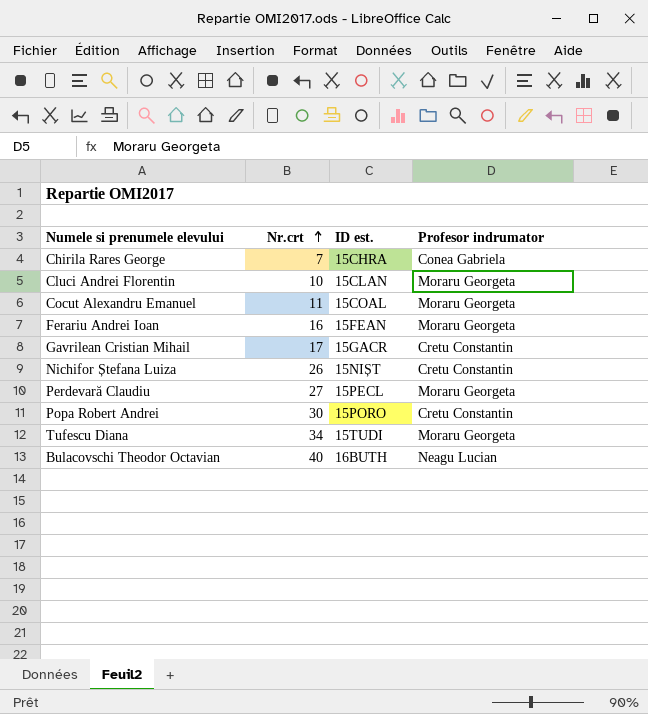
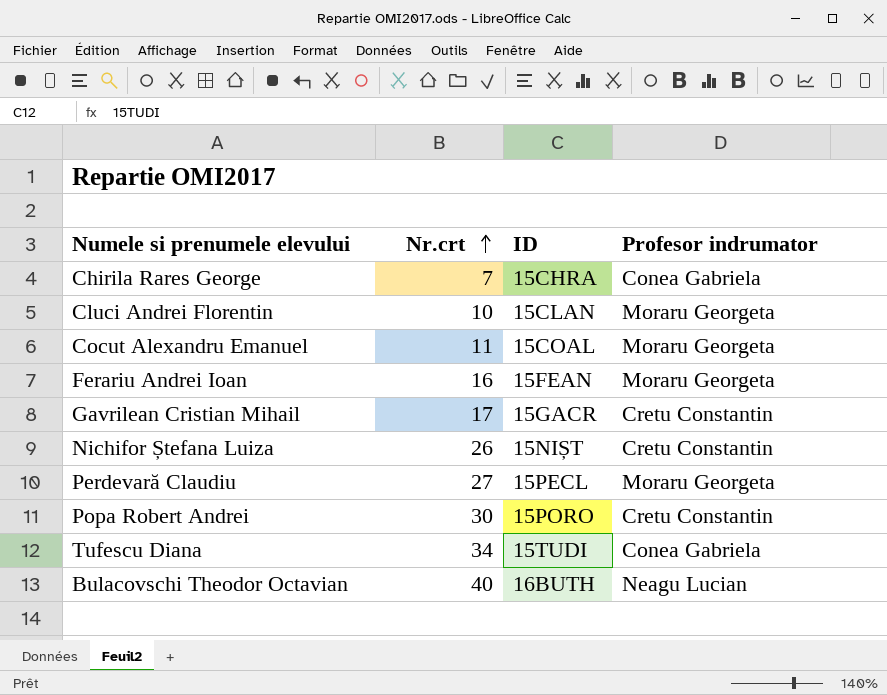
column name: ID est. -> ID
Tufescu Diana | Profesor indrumator: Moraru Georgeta -> Conea Gabriela

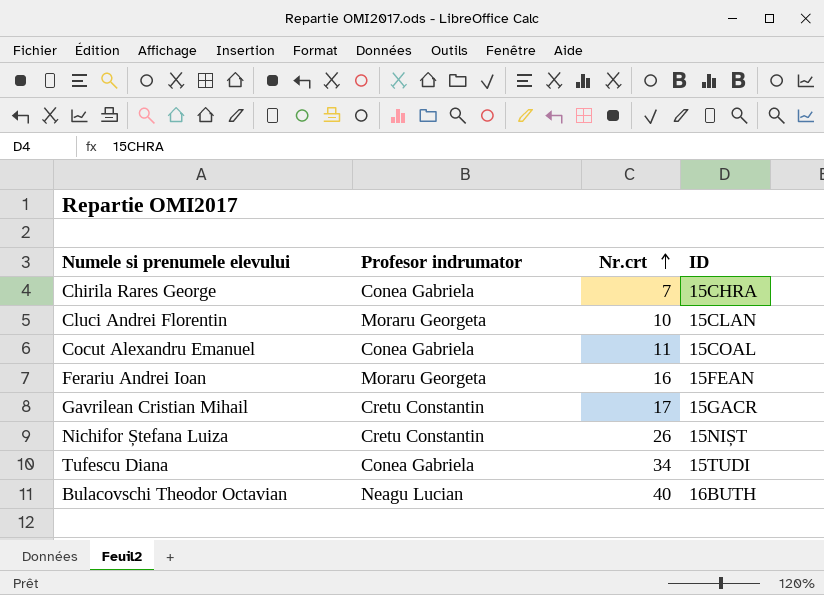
column Profesor indrumator | position: 4 -> 2
row Perdevară Claudiu: 27 | 15PECL | Moraru Georgeta -> none
row Popa Robert Andrei: 30 | 15PORO | Cretu Constantin -> none
Cocut Alexandru Emanuel | Profesor indrumator: Moraru Georgeta -> Conea Gabriela

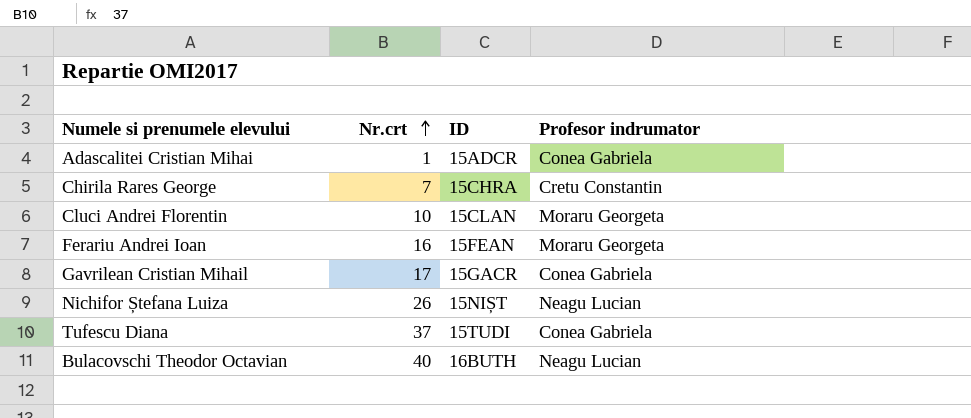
column Profesor indrumator | position: 2 -> 4
row Cocut Alexandru Emanuel: Conea Gabriela | 11 | 15COAL -> none
row Adascalitei Cristian Mihai: none -> 1 | 15ADCR | Conea Gabriela
Chirila Rares George | Profesor indrumator: Conea Gabriela -> Cretu Constantin
Gavrilean Cristian Mihail | Profesor indrumator: Cretu Constantin -> Conea Gabriela
Nichifor Ștefana Luiza | Profesor indrumator: Cretu Constantin -> Neagu Lucian
Tufescu Diana | Nr.crt: 34 -> 37

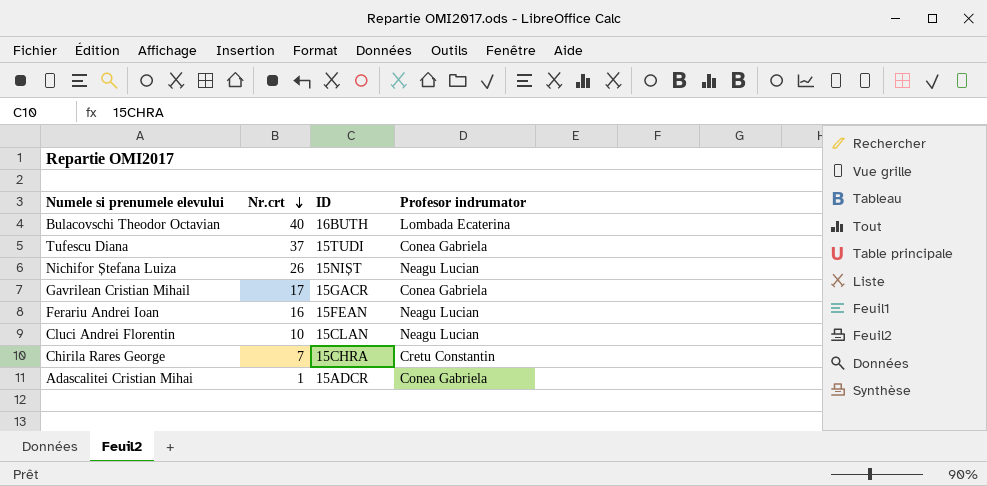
row order: Nr.crt ascending -> Nr.crt descending
Bulacovschi Theodor Octavian | Profesor indrumator: Neagu Lucian -> Lombada Ecaterina
Ferariu Andrei Ioan | Profesor indrumator: Moraru Georgeta -> Neagu Lucian
Cluci Andrei Florentin | Profesor indrumator: Moraru Georgeta -> Neagu Lucian

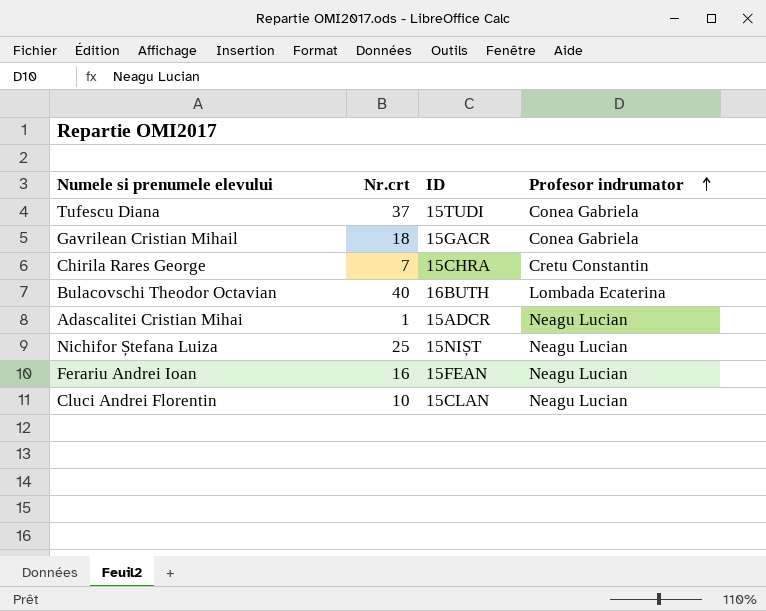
row order: Nr.crt descending -> Profesor indrumator ascending
Gavrilean Cristian Mihail | Nr.crt: 17 -> 18
Adascalitei Cristian Mihai | Profesor indrumator: Conea Gabriela -> Neagu Lucian
Nichifor Ștefana Luiza | Nr.crt: 26 -> 25

